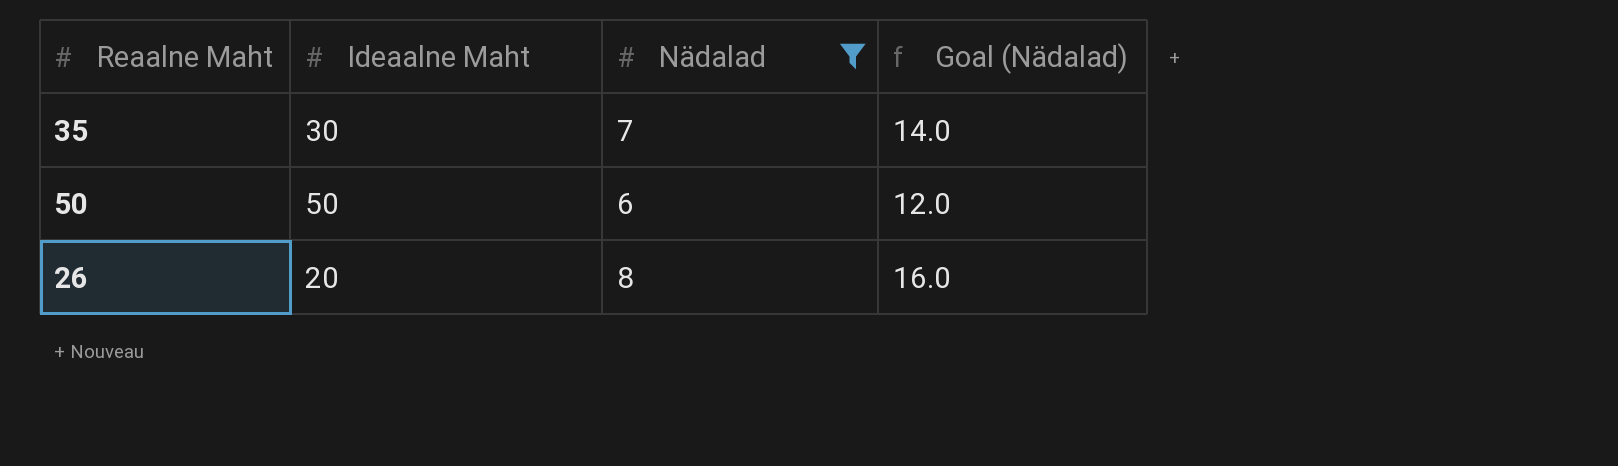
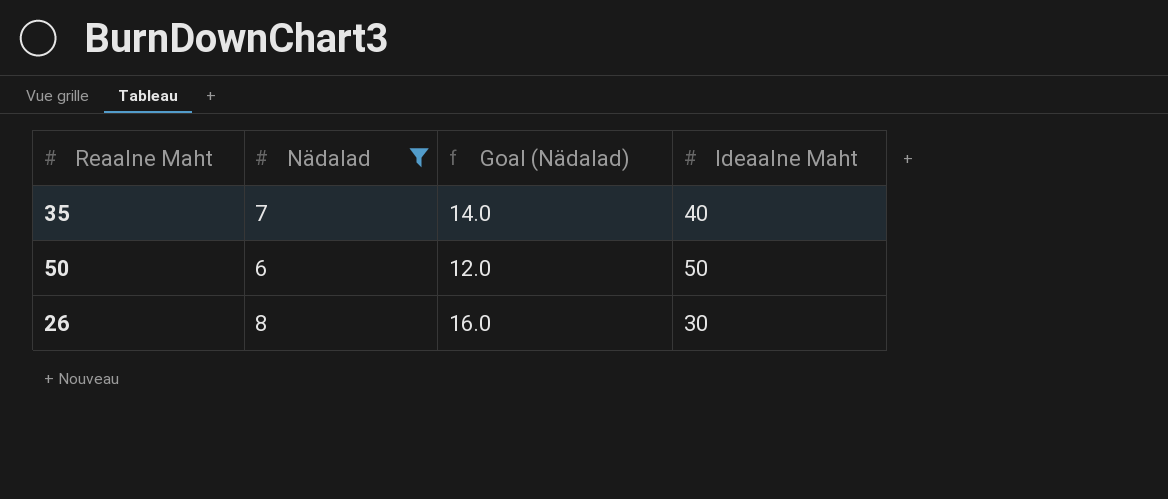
column Ideaalne Maht | position: 2 -> 4
35 | Ideaalne Maht: 30 -> 40
26 | Ideaalne Maht: 20 -> 30

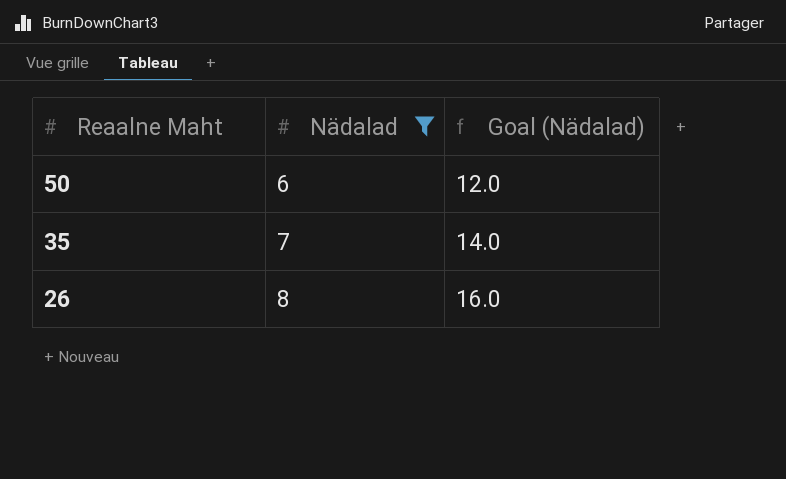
row order: none -> Reaalne Maht descending
column Ideaalne Maht | position: 4 -> none

